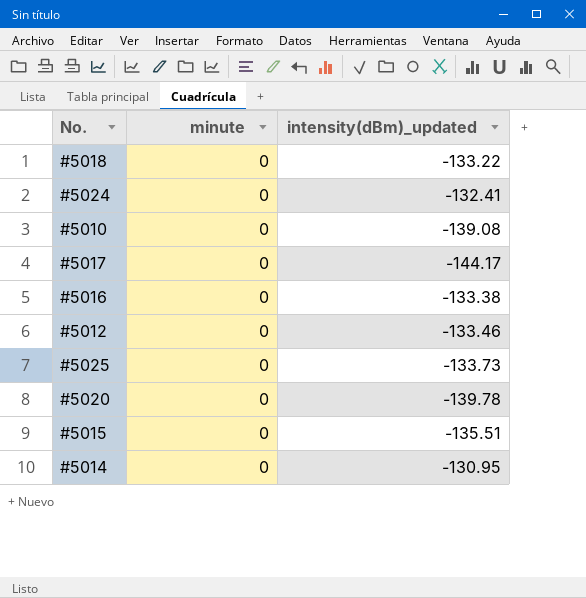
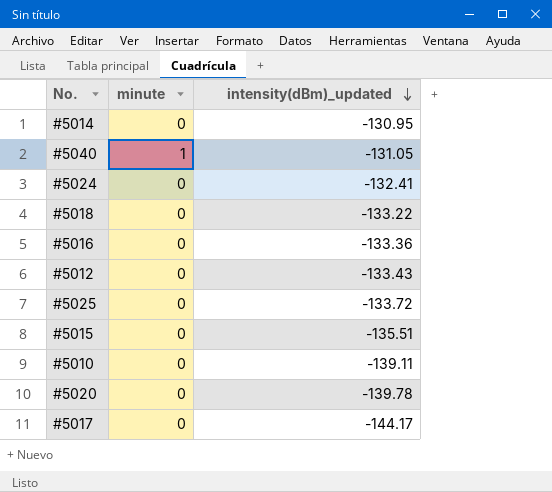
row order: none -> intensity(dBm)_updated descending
row #5040: none -> 1 | -131.05
#5016 | intensity(dBm)_updated: -133.38 -> -133.36
#5012 | intensity(dBm)_updated: -133.46 -> -133.43
#5025 | intensity(dBm)_updated: -133.73 -> -133.72
#5010 | intensity(dBm)_updated: -139.08 -> -139.11

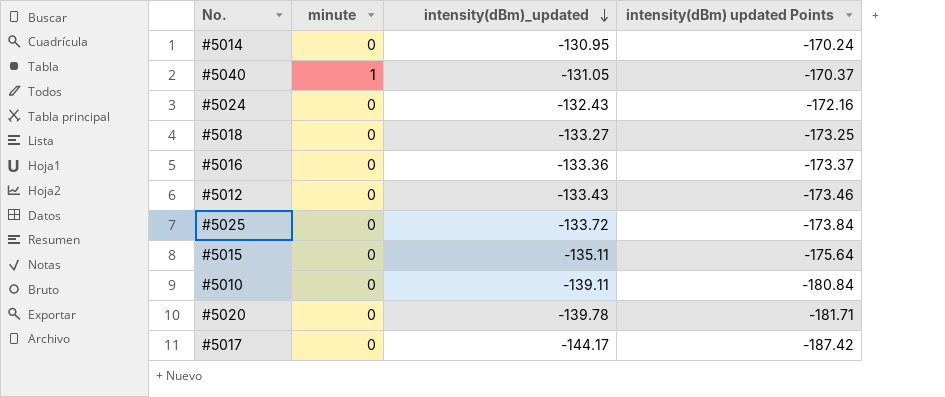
column intensity(dBm) updated Points | formula: none -> [intensity(dBm)_updated] * 1.3
#5024 | intensity(dBm)_updated: -132.41 -> -132.43
#5018 | intensity(dBm)_updated: -133.22 -> -133.27
#5015 | intensity(dBm)_updated: -135.51 -> -135.11

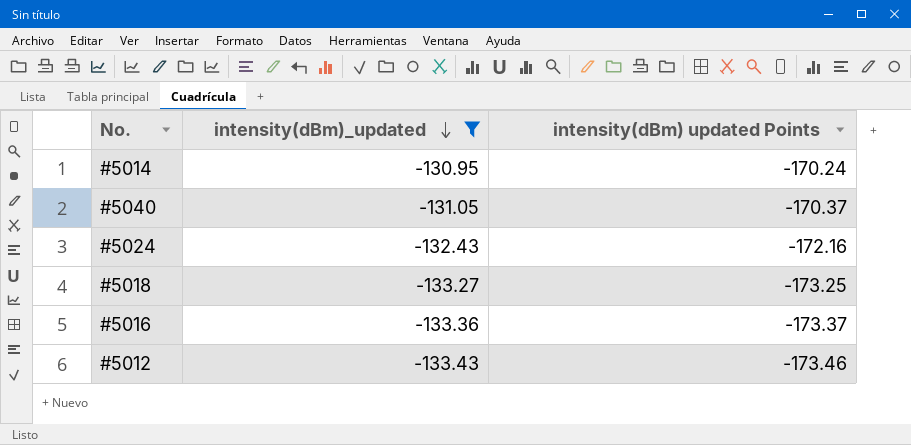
filter: none -> intensity(dBm)_updated >= -133.43
column minute | position: 2 -> none

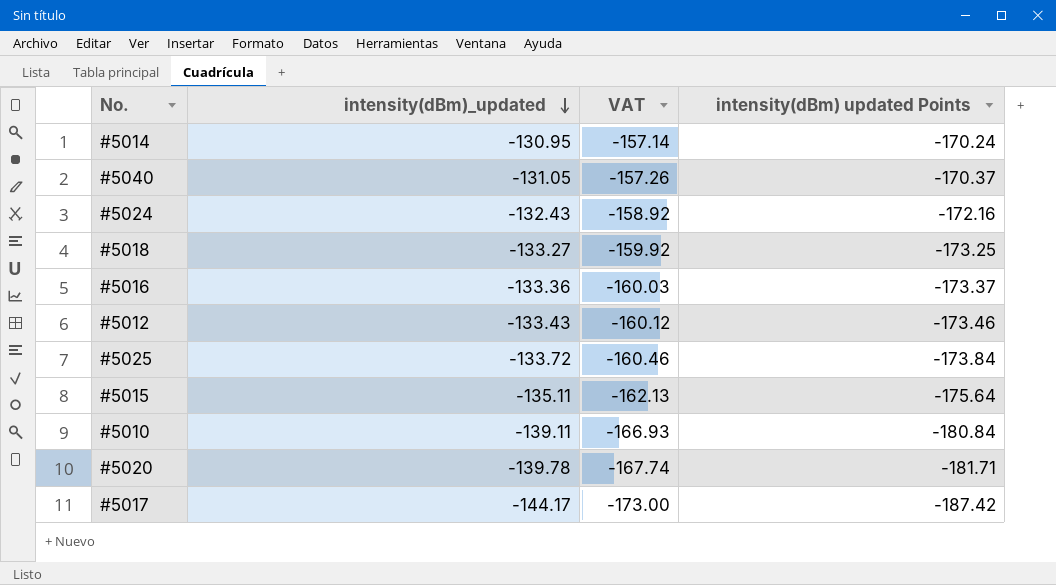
filter: intensity(dBm)_updated >= -133.43 -> none
column VAT | formula: none -> [intensity(dBm)_updated] * 1.2

